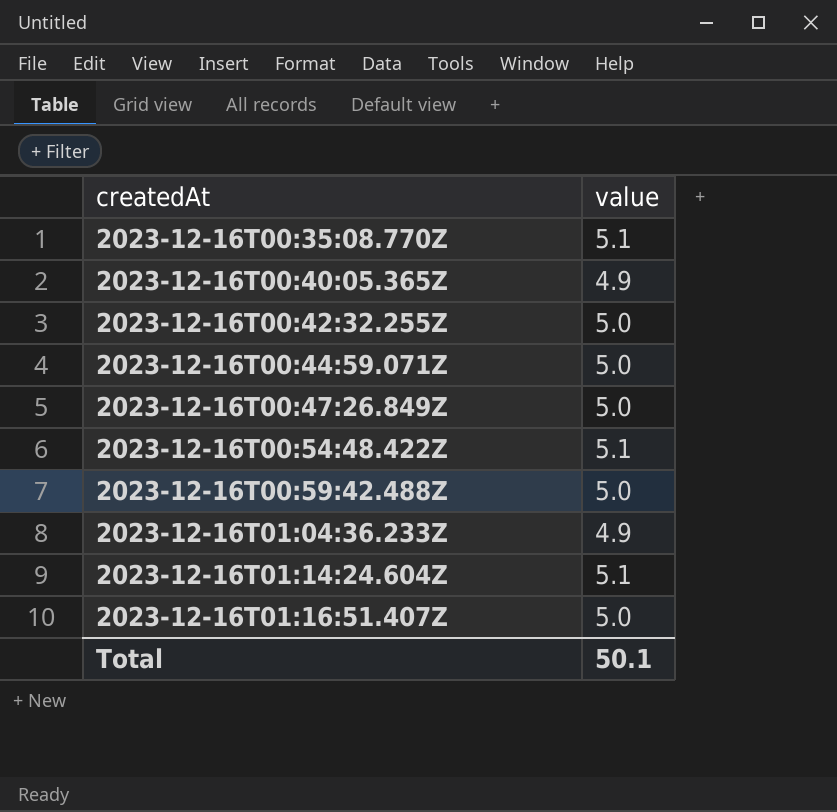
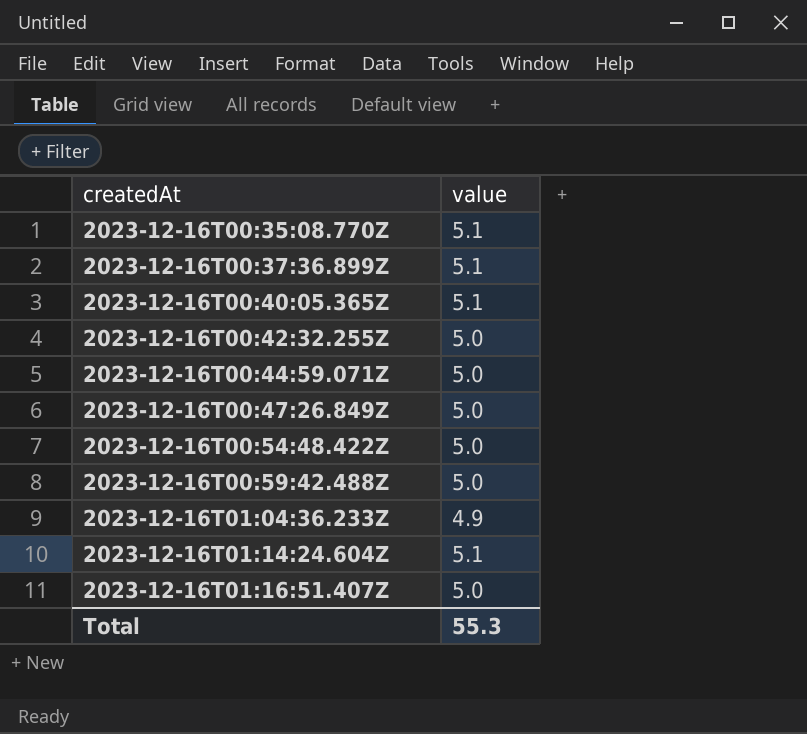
row 2023-12-16T00:37:36.899Z: none -> 5.1
2023-12-16T00:40:05.365Z | value: 4.9 -> 5.1
2023-12-16T00:54:48.422Z | value: 5.1 -> 5.0
Total | value: 50.1 -> 55.3

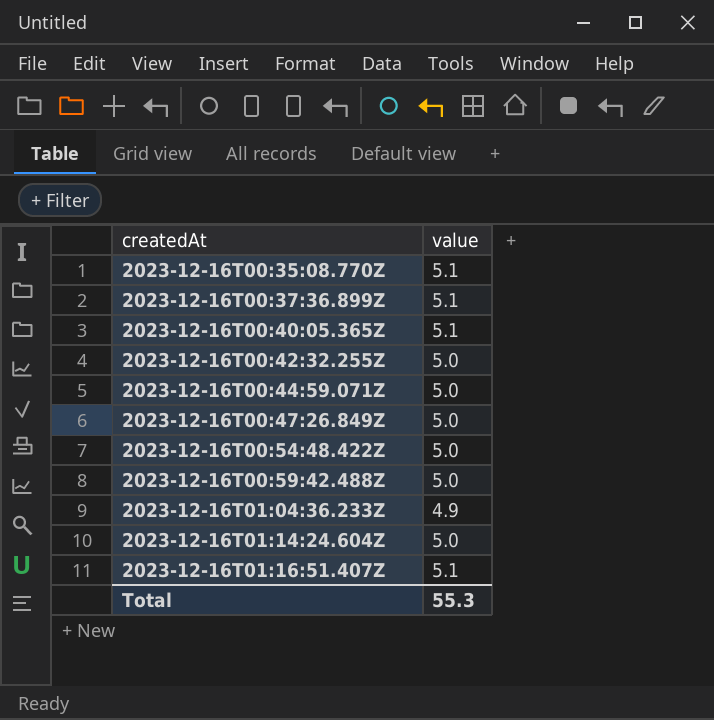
2023-12-16T01:14:24.604Z | value: 5.1 -> 5.0
2023-12-16T01:16:51.407Z | value: 5.0 -> 5.1

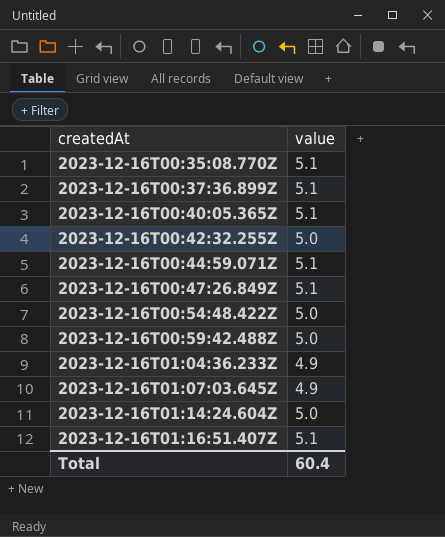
2023-12-16T00:44:59.071Z | value: 5.0 -> 5.1
2023-12-16T00:47:26.849Z | value: 5.0 -> 5.1
row 2023-12-16T01:07:03.645Z: none -> 4.9
Total | value: 55.3 -> 60.4

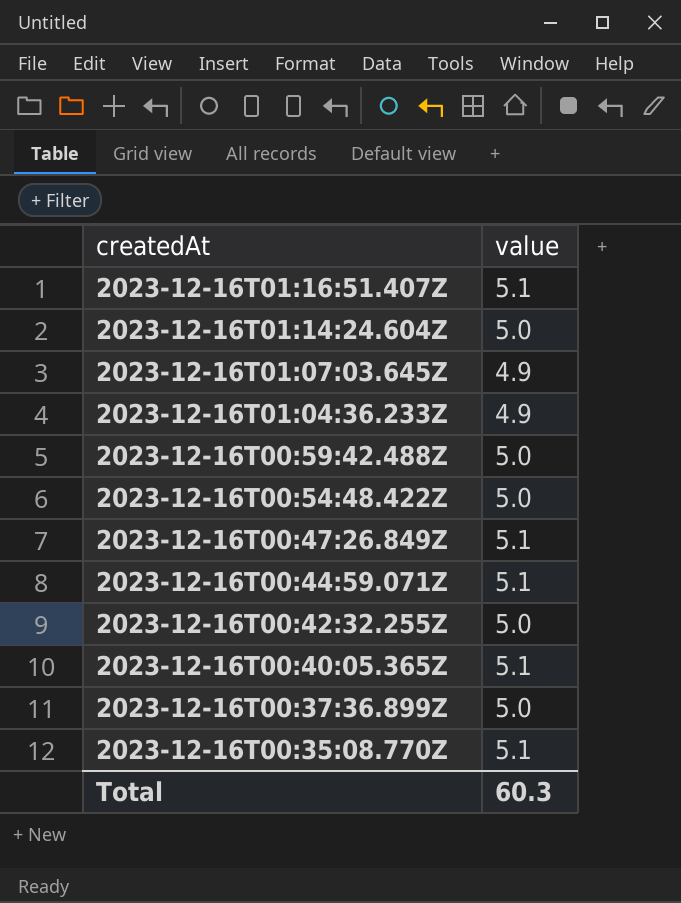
row order: createdAt ascending -> createdAt descending
2023-12-16T00:37:36.899Z | value: 5.1 -> 5.0
Total | value: 60.4 -> 60.3

